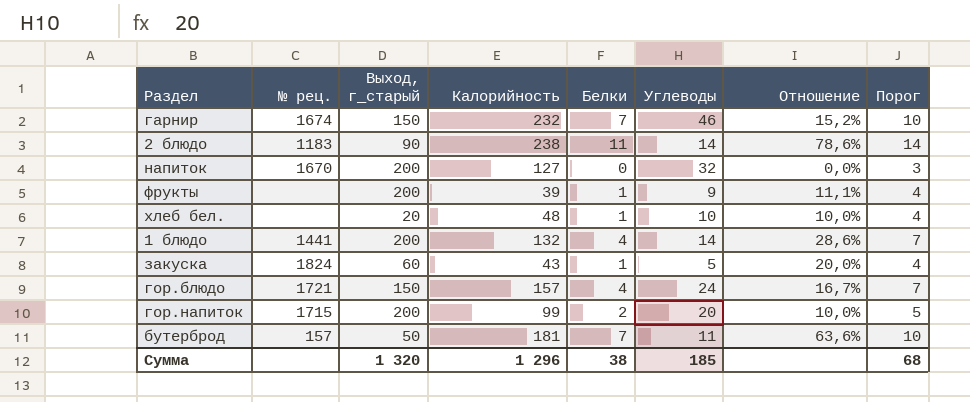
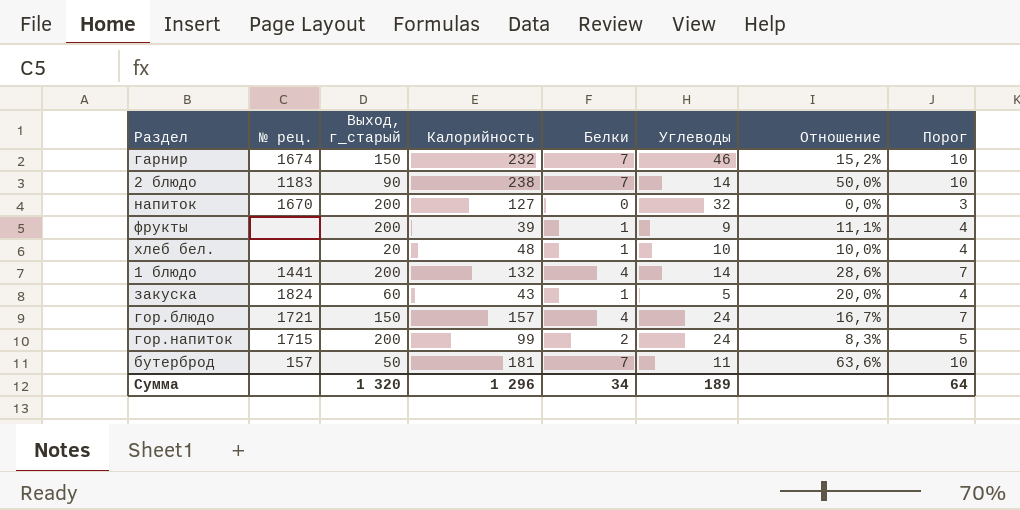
2 блюдо | Белки: 11 -> 7
2 блюдо | Отношение: 78,6% -> 50,0%
2 блюдо | Порог: 14 -> 10
гор.напиток | Углеводы: 20 -> 24
гор.напиток | Отношение: 10,0% -> 8,3%
Сумма | Белки: 38 -> 34
Сумма | Углеводы: 185 -> 189
Сумма | Порог: 68 -> 64

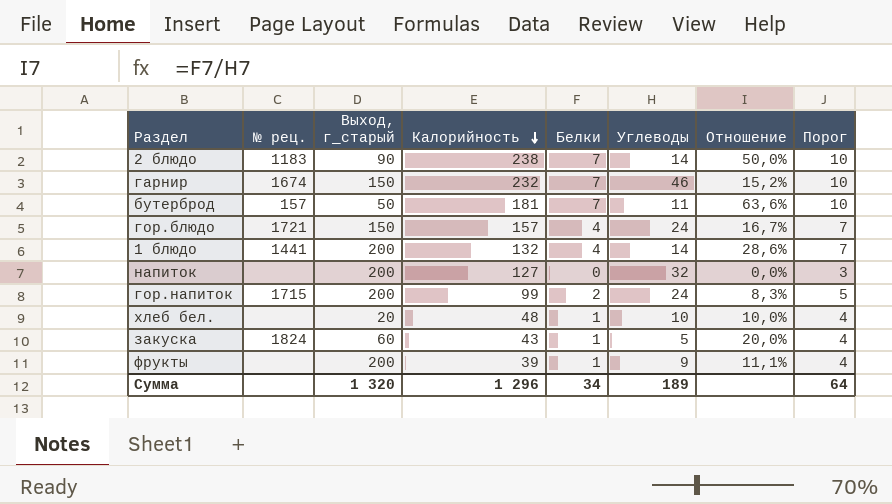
row order: none -> Калорийность descending
напиток | № рец.: 1670 -> none

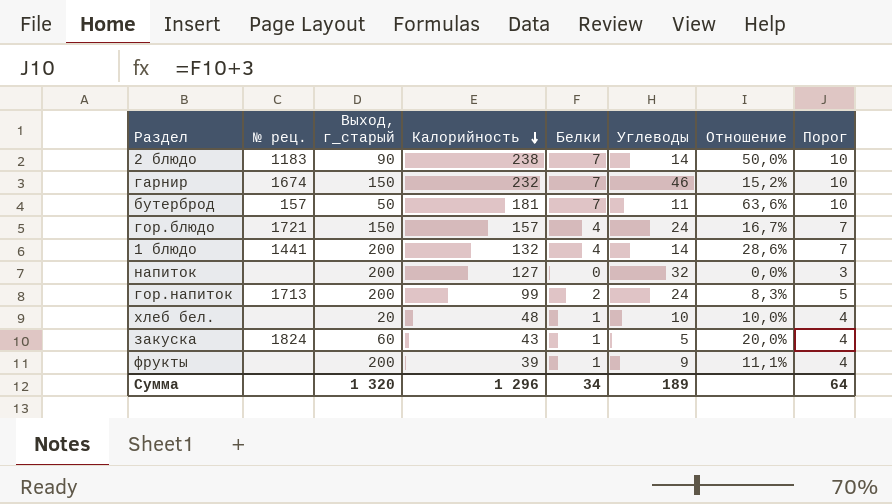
гор.напиток | № рец.: 1715 -> 1713

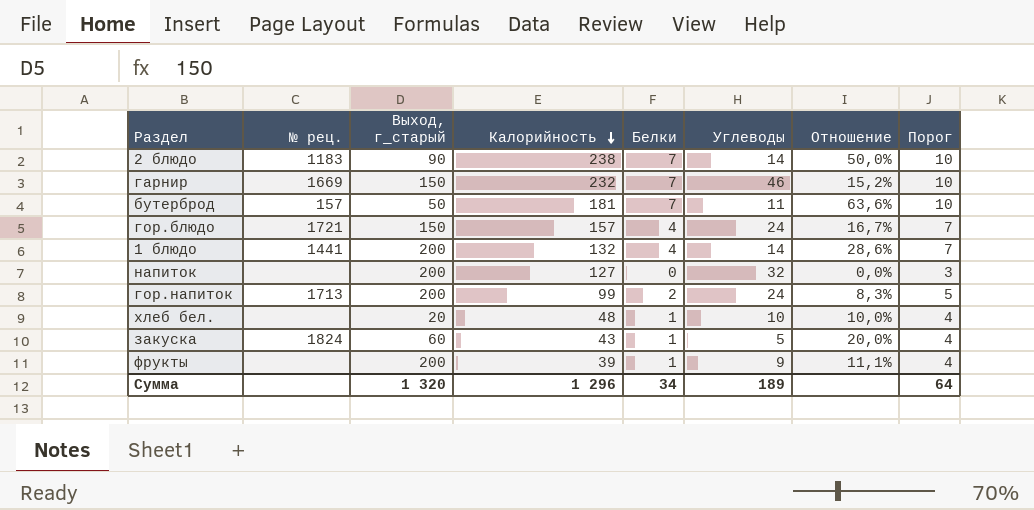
гарнир | № рец.: 1674 -> 1669

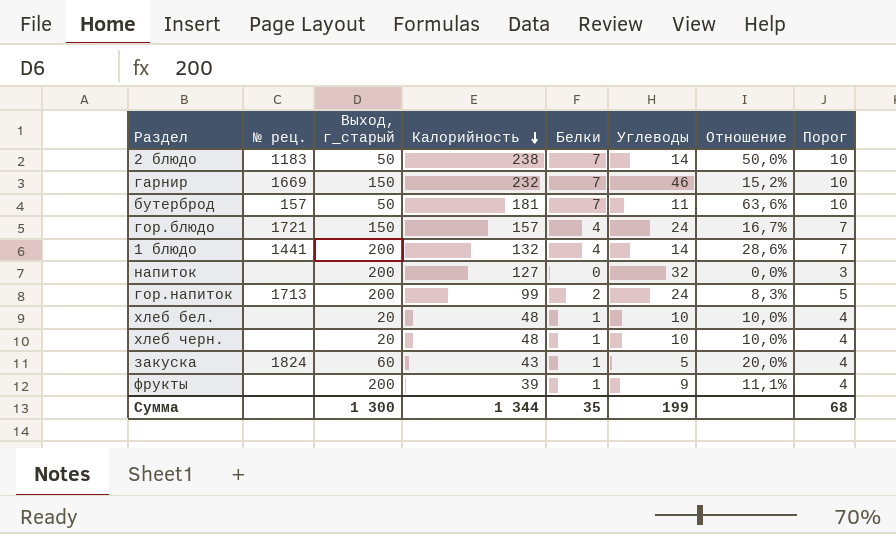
2 блюдо | Выход, г_старый: 90 -> 50
row хлеб черн.: none -> none | 20 | 48 | 1 | 10 | 10,0% | 4
Сумма | Выход, г_старый: 1 320 -> 1 300
Сумма | Калорийность: 1 296 -> 1 344
Сумма | Белки: 34 -> 35
Сумма | Углеводы: 189 -> 199
Сумма | Порог: 64 -> 68

